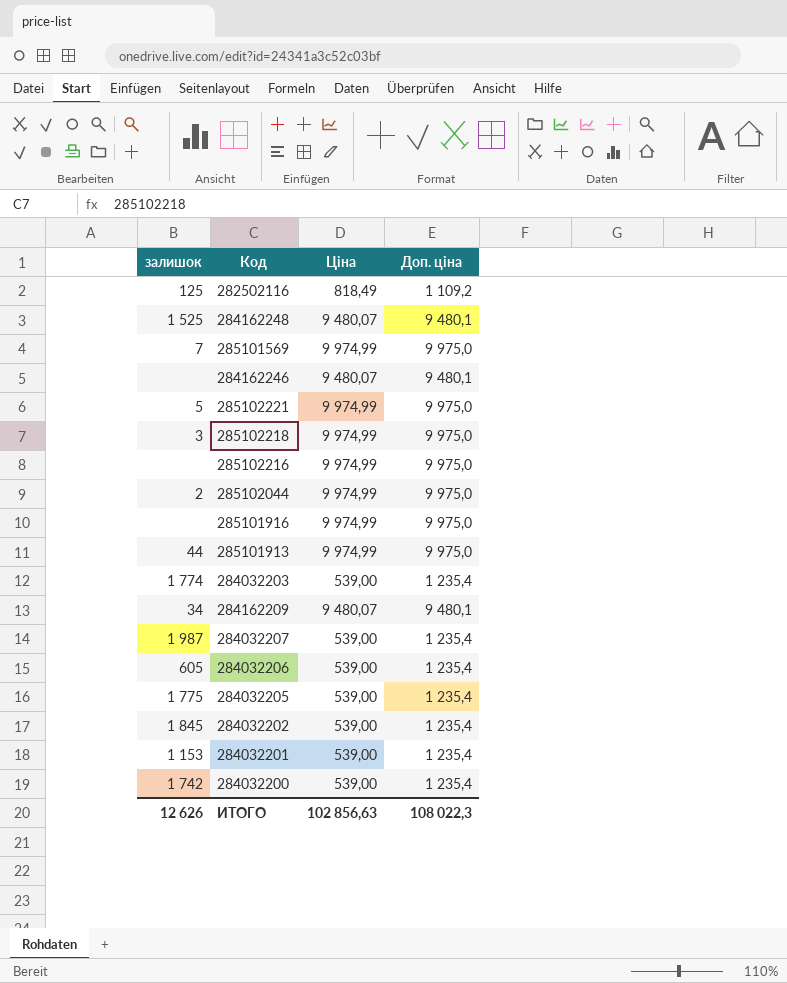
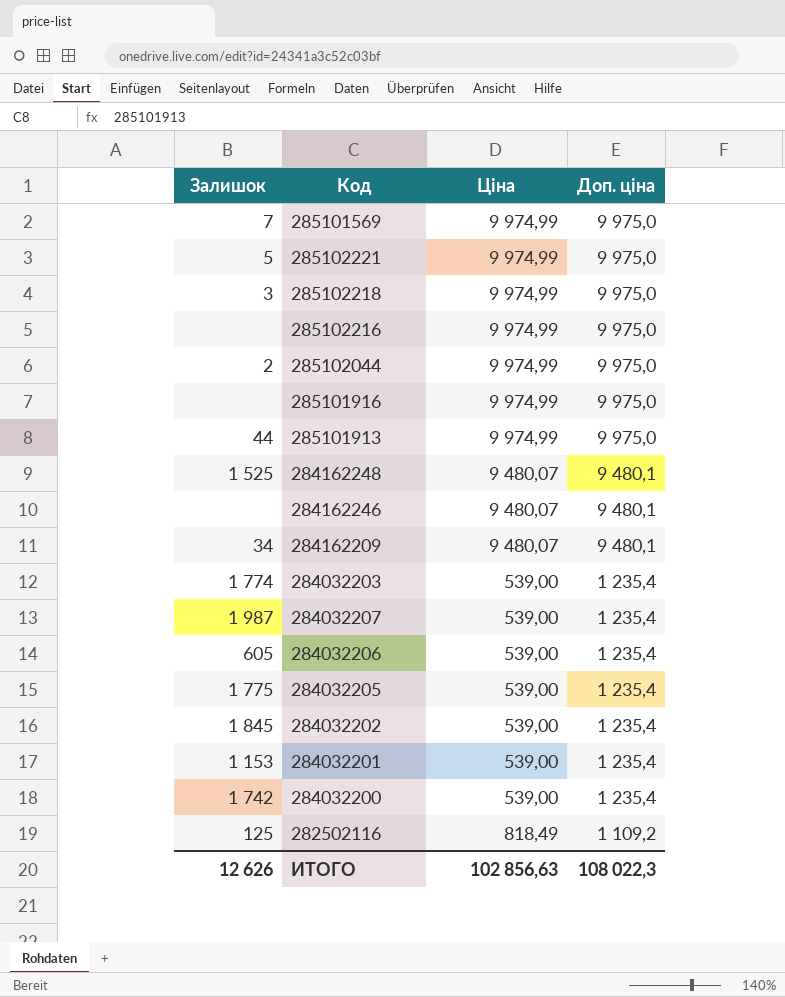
row order: none -> Доп. ціна descending
column name: залишок -> Залишок

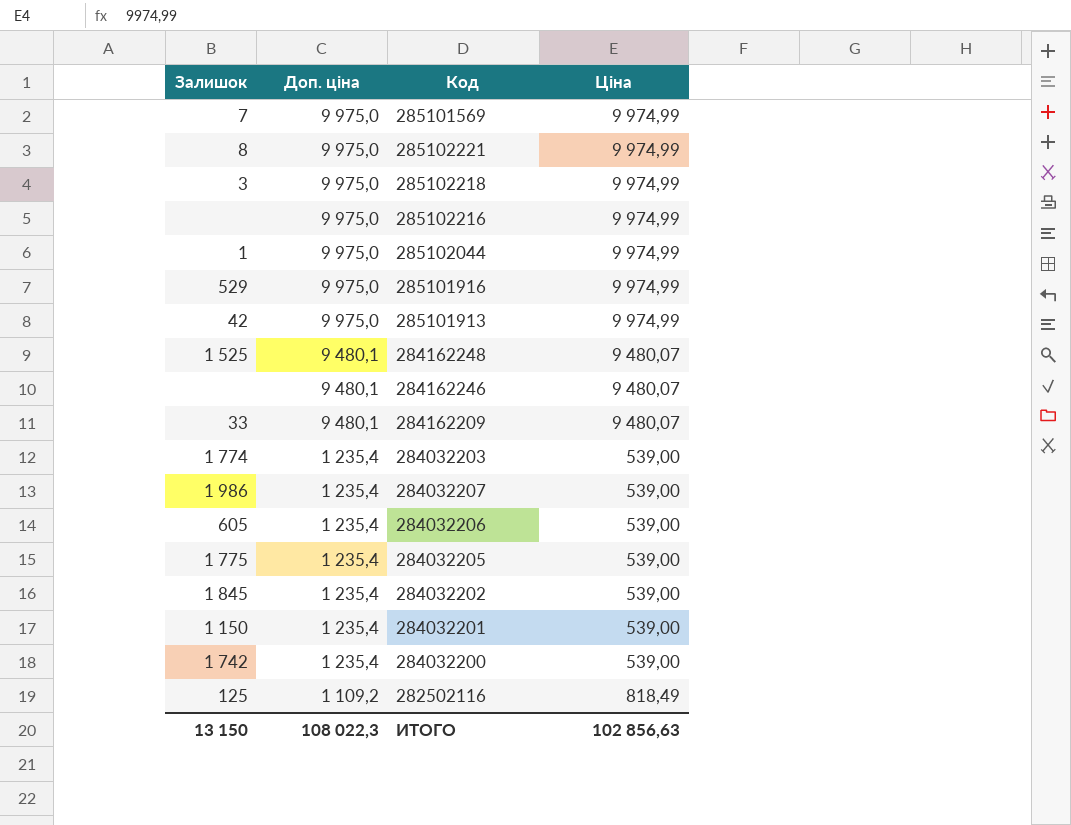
column Доп. ціна | position: 4 -> 2
285102221 | Залишок: 5 -> 8
285102044 | Залишок: 2 -> 1
285101916 | Залишок: none -> 529
285101913 | Залишок: 44 -> 42
284162209 | Залишок: 34 -> 33
284032207 | Залишок: 1 987 -> 1 986
284032201 | Залишок: 1 153 -> 1 150
ИТОГО | Залишок: 12 626 -> 13 150

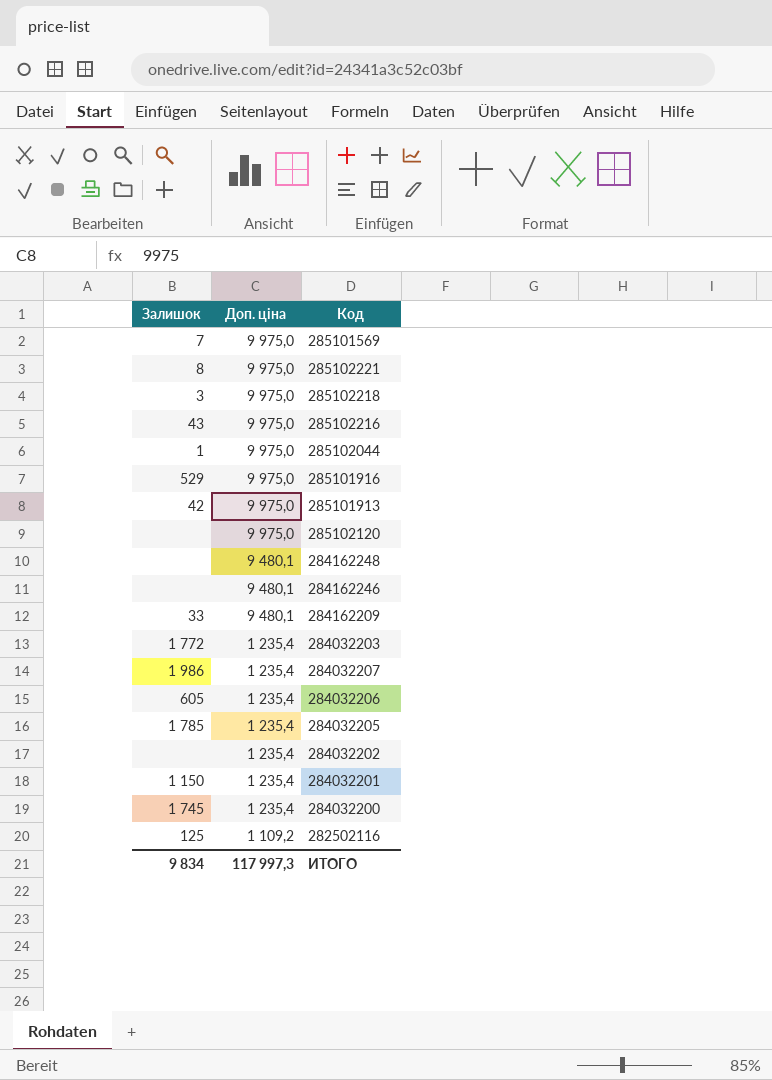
column Ціна | position: 4 -> none
285102216 | Залишок: none -> 43
row 285102120: none -> none | 9 975,0
284162248 | Залишок: 1 525 -> none
284032203 | Залишок: 1 774 -> 1 772
284032205 | Залишок: 1 775 -> 1 785
284032202 | Залишок: 1 845 -> none
284032200 | Залишок: 1 742 -> 1 745
ИТОГО | Залишок: 13 150 -> 9 834
ИТОГО | Доп. ціна: 108 022,3 -> 117 997,3

